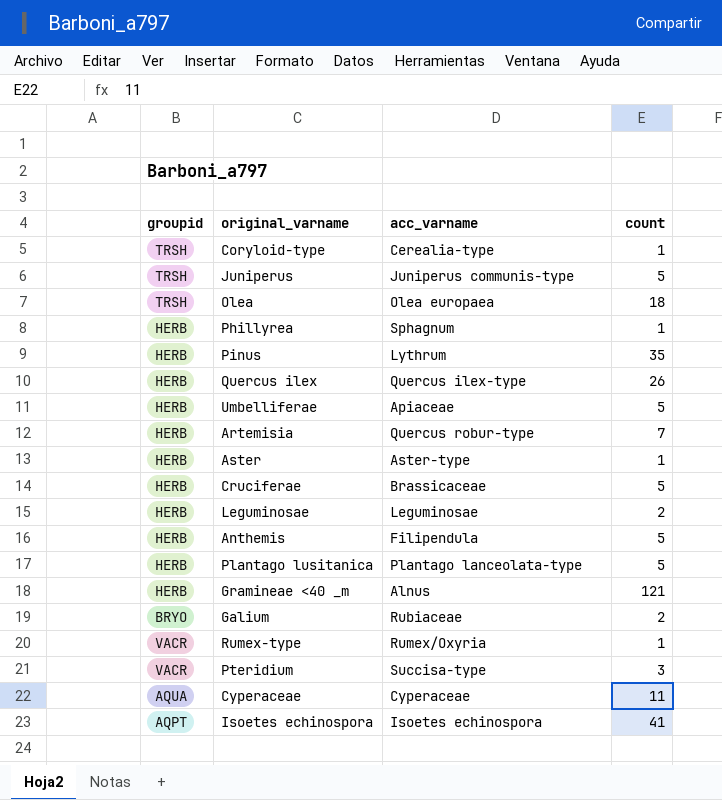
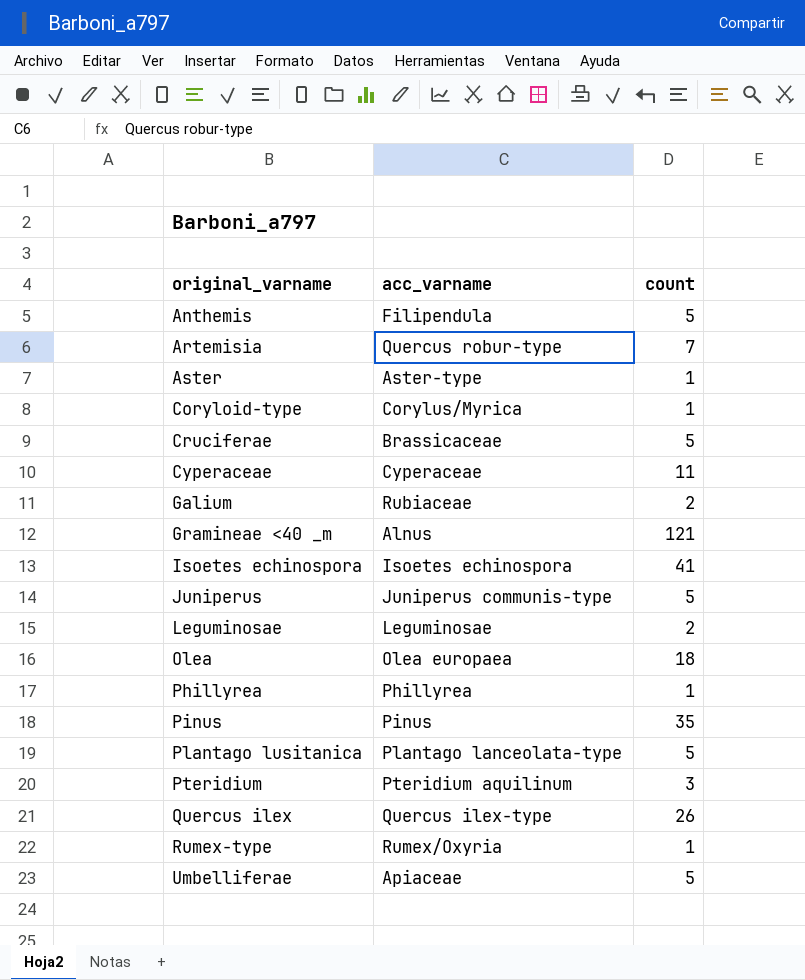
row order: none -> original_varname ascending
column groupid | position: 1 -> none
Coryloid-type | acc_varname: Cerealia-type -> Corylus/Myrica
Phillyrea | acc_varname: Sphagnum -> Phillyrea
Pinus | acc_varname: Lythrum -> Pinus
Pteridium | acc_varname: Succisa-type -> Pteridium aquilinum

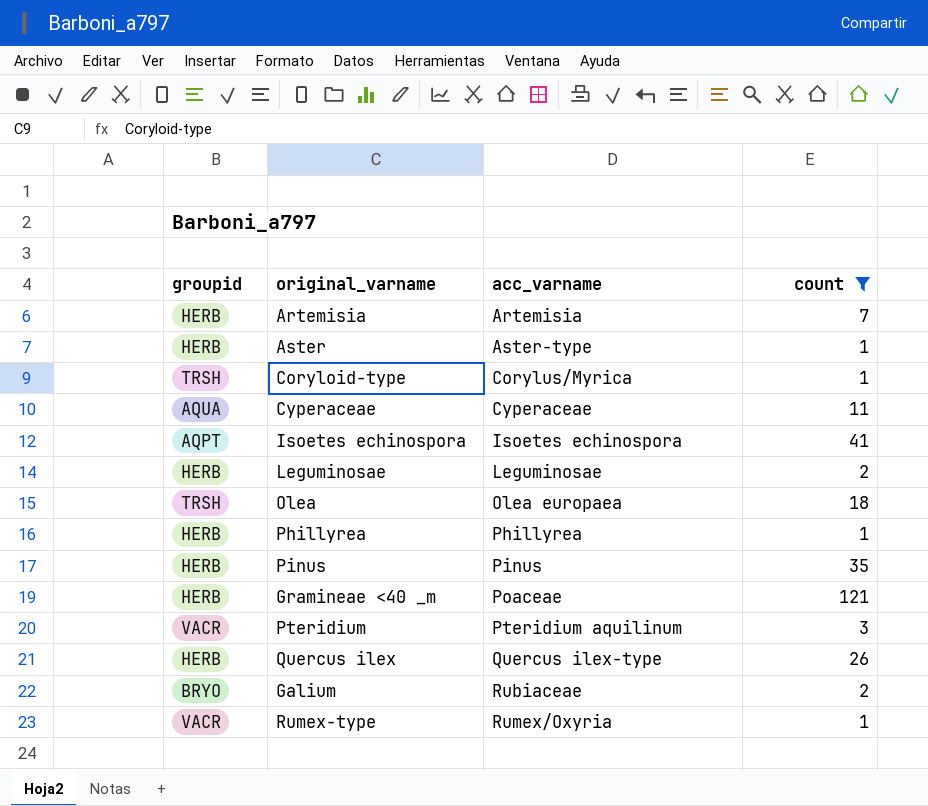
filter: none -> count != 5
row order: original_varname ascending -> acc_varname ascending
column groupid | position: none -> 1
Artemisia | acc_varname: Quercus robur-type -> Artemisia
Gramineae <40 _m | acc_varname: Alnus -> Poaceae

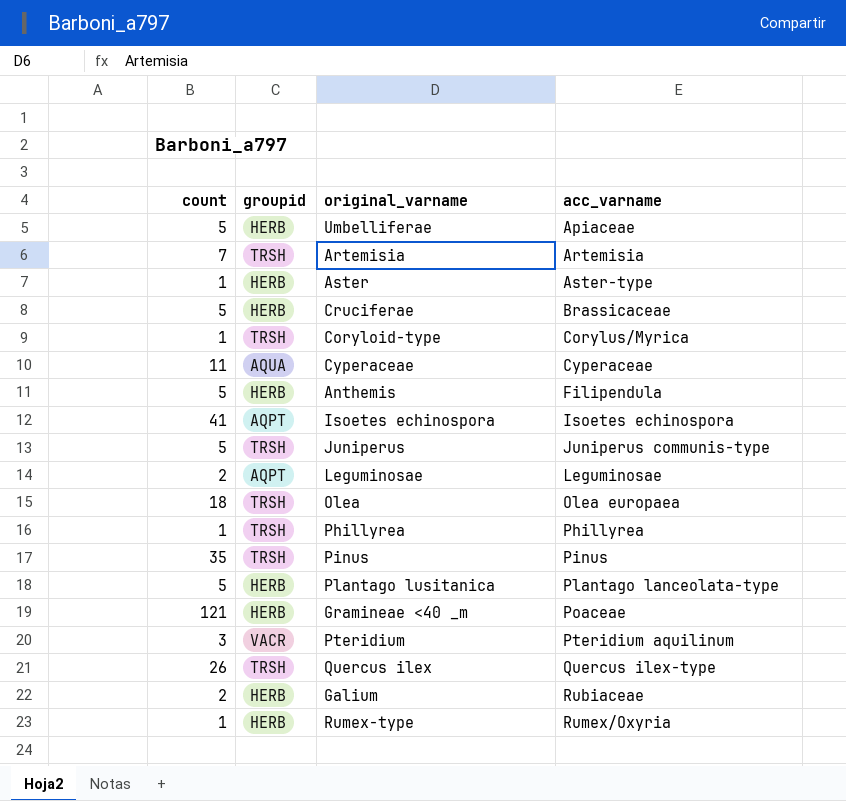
filter: count != 5 -> none
column count | position: 4 -> 1
Artemisia | groupid: HERB -> TRSH
Leguminosae | groupid: HERB -> AQPT
Phillyrea | groupid: HERB -> TRSH
Pinus | groupid: HERB -> TRSH
Quercus ilex | groupid: HERB -> TRSH
Galium | groupid: BRYO -> HERB
Rumex-type | groupid: VACR -> HERB

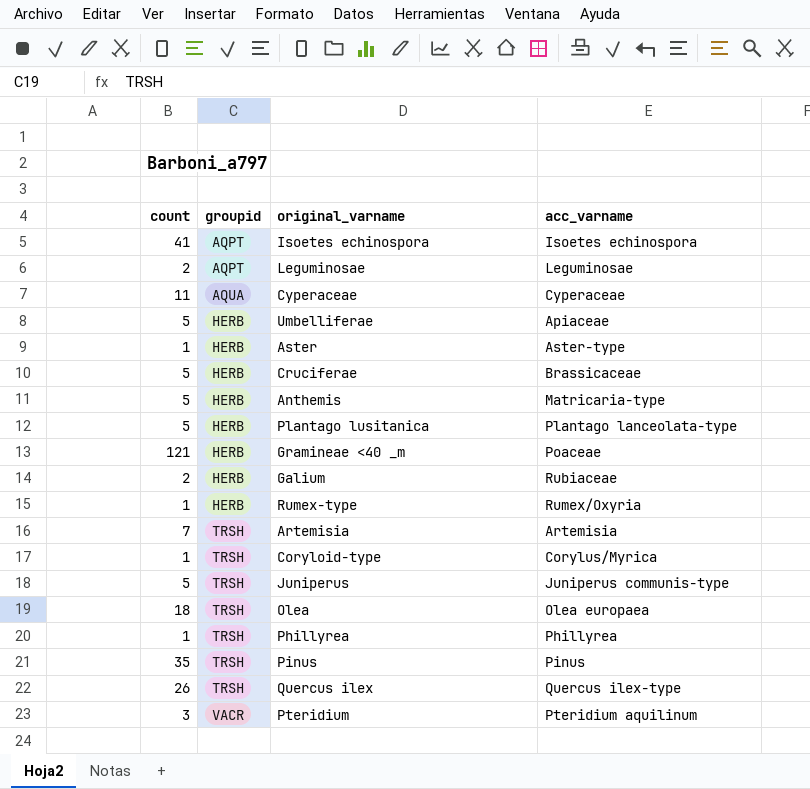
row order: acc_varname ascending -> groupid ascending
Anthemis | acc_varname: Filipendula -> Matricaria-type

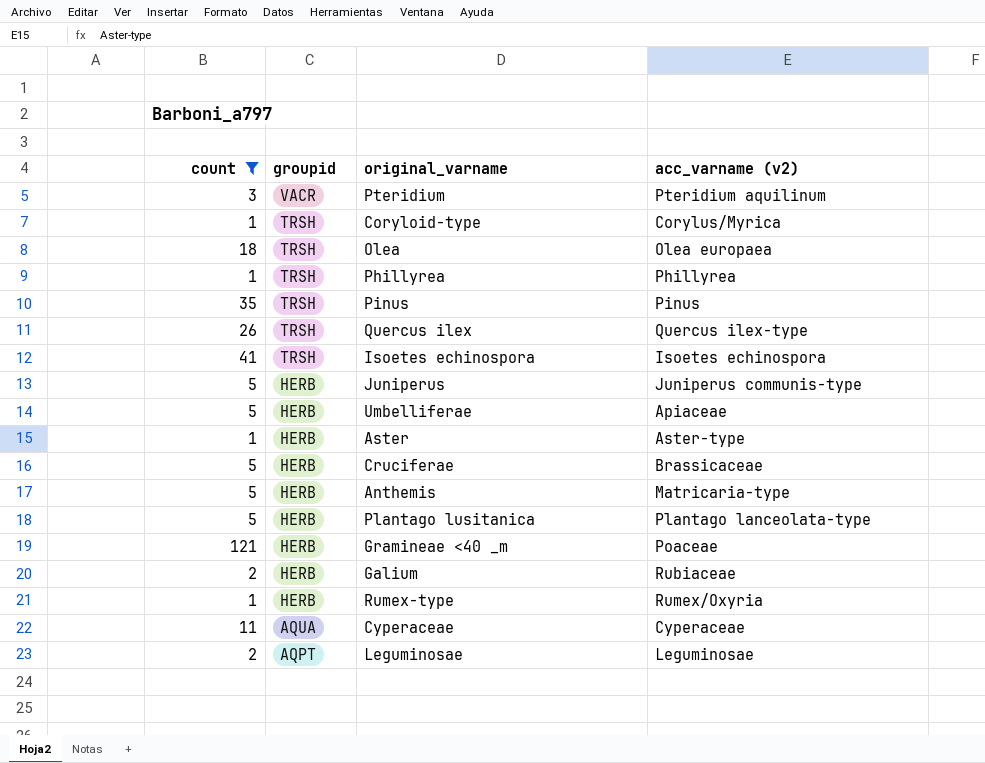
filter: none -> count != 7
row order: groupid ascending -> groupid descending
column name: acc_varname -> acc_varname (v2)
Isoetes echinospora | groupid: AQPT -> TRSH
Juniperus | groupid: TRSH -> HERB

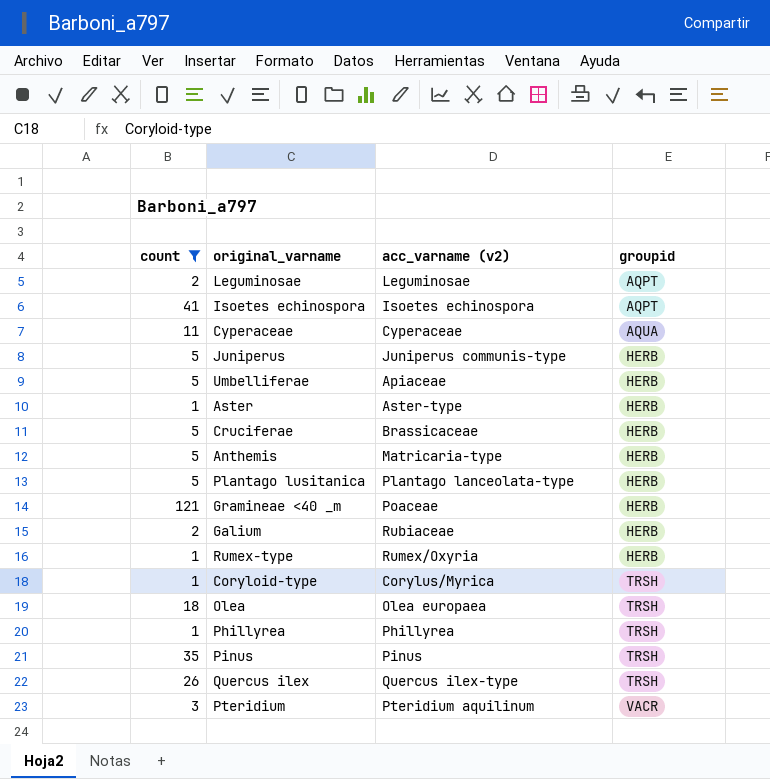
row order: groupid descending -> groupid ascending
column groupid | position: 2 -> 4
Isoetes echinospora | groupid: TRSH -> AQPT

